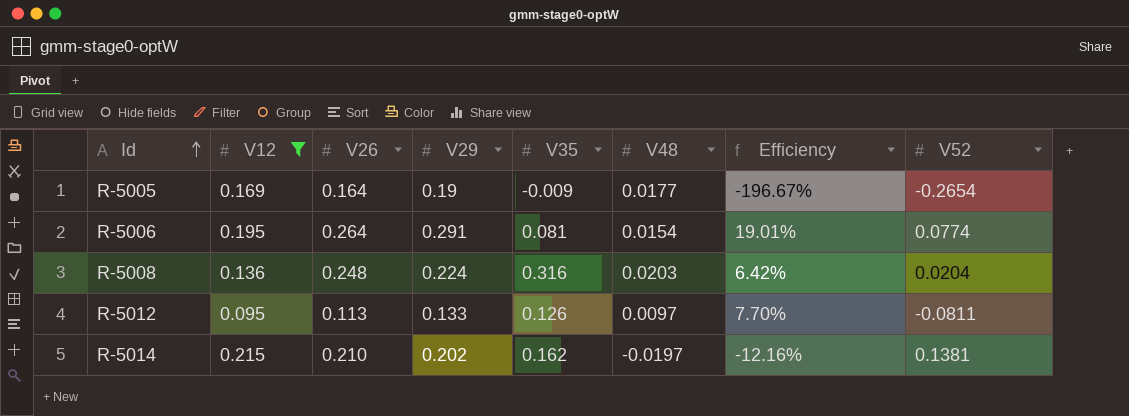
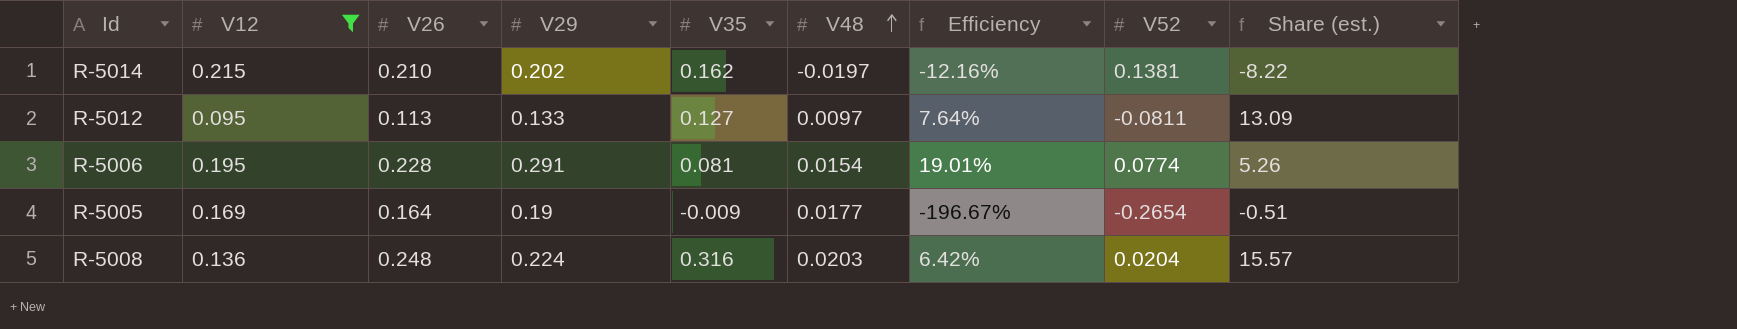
row order: Id ascending -> V48 ascending
column Share (est.) | formula: none -> [V35] / [V48]
R-5012 | V35: 0.126 -> 0.127
R-5012 | Efficiency: 7.70% -> 7.64%
R-5006 | V26: 0.264 -> 0.228

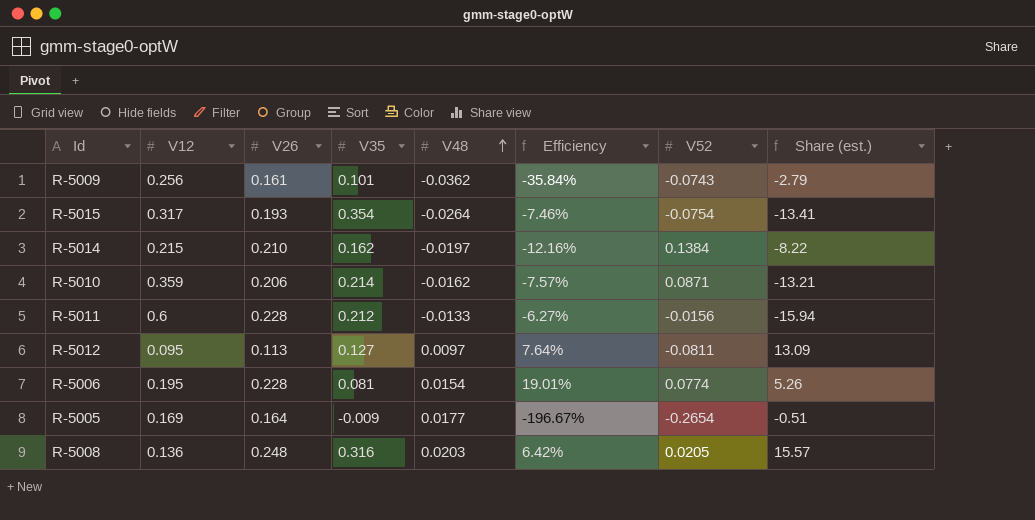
filter: V12 <= 0.215 -> none
column V29 | position: 4 -> none
R-5014 | V52: 0.1381 -> 0.1384
R-5008 | V52: 0.0204 -> 0.0205

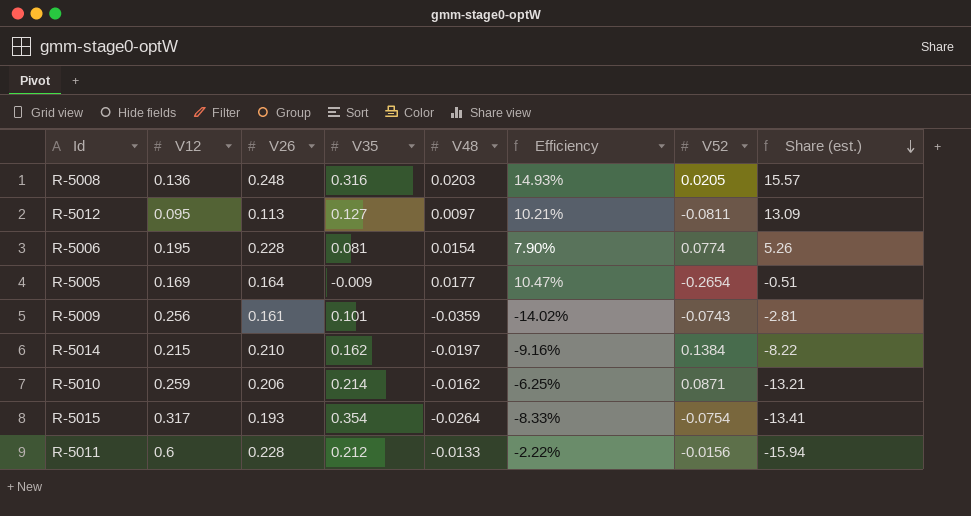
row order: V48 ascending -> Share (est.) descending
column Efficiency | formula: [V48] / [V35] -> [V48] / [V12]
R-5009 | V48: -0.0362 -> -0.0359
R-5009 | Share (est.): -2.79 -> -2.81
R-5010 | V12: 0.359 -> 0.259

